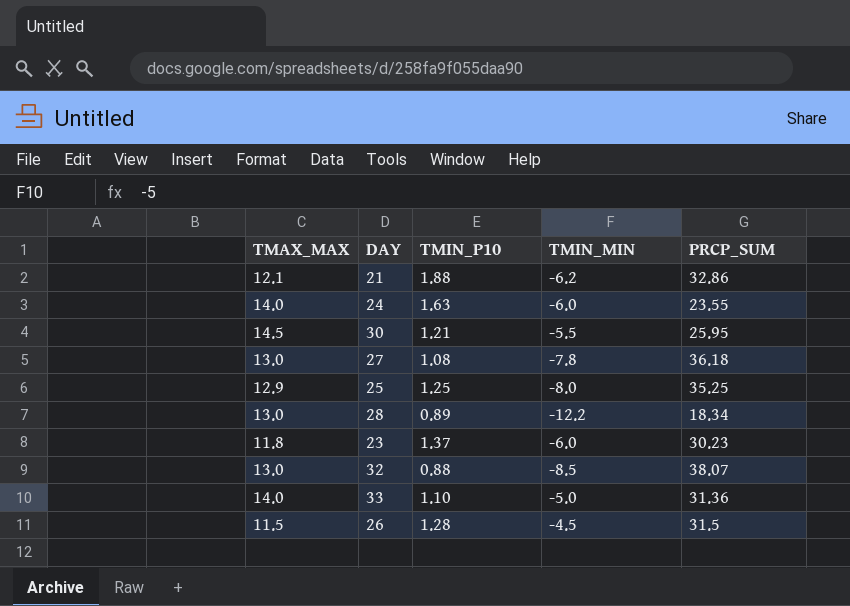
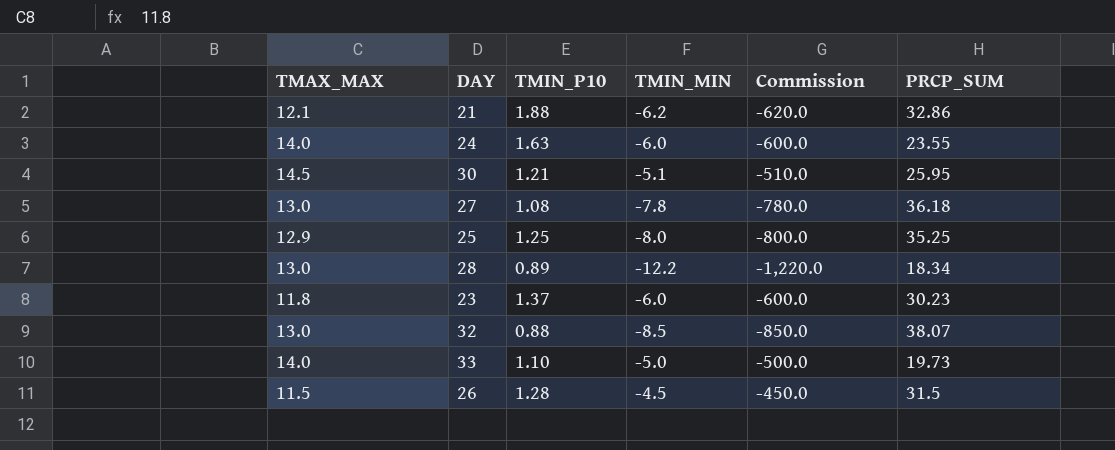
column Commission | formula: none -> [TMIN_MIN] * 100
30 | TMIN_MIN: -5.5 -> -5.1
33 | PRCP_SUM: 31.36 -> 19.73

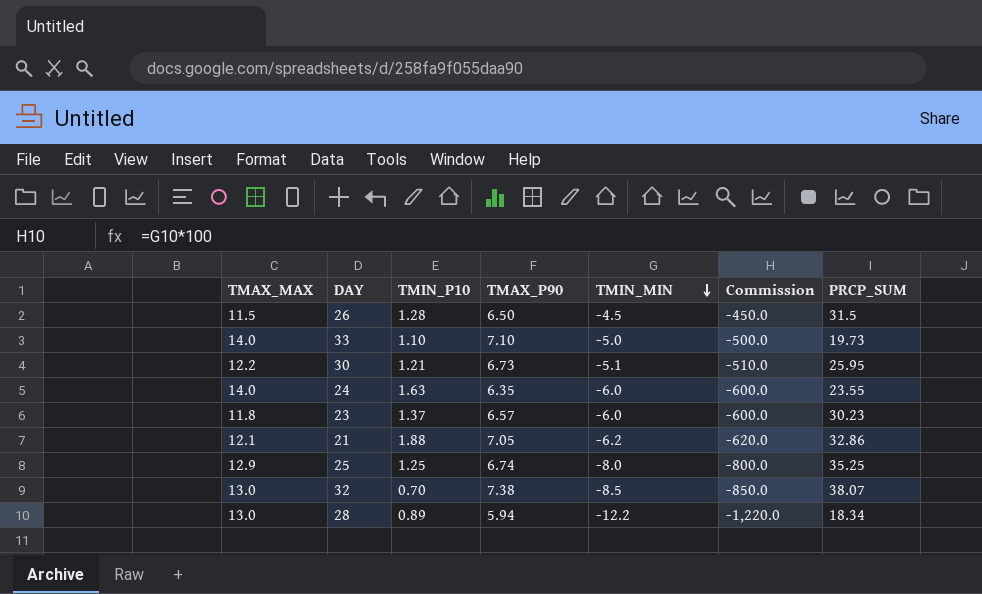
row order: none -> TMIN_MIN descending
column TMAX_P90 | position: none -> 4
row 27: 13.0 | 1.08 | -7.8 | -780.0 | 36.18 -> none
30 | TMAX_MAX: 14.5 -> 12.2
32 | TMIN_P10: 0.88 -> 0.70

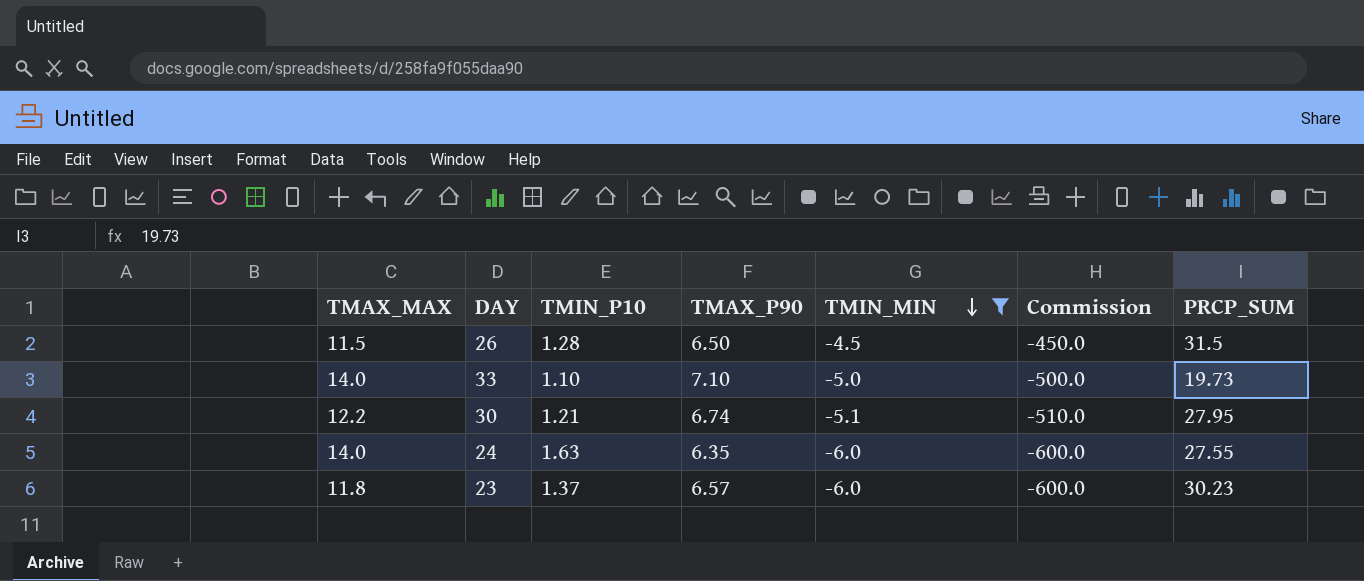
filter: none -> TMIN_MIN >= -6.0
30 | TMAX_P90: 6.73 -> 6.74
30 | PRCP_SUM: 25.95 -> 27.95
24 | PRCP_SUM: 23.55 -> 27.55

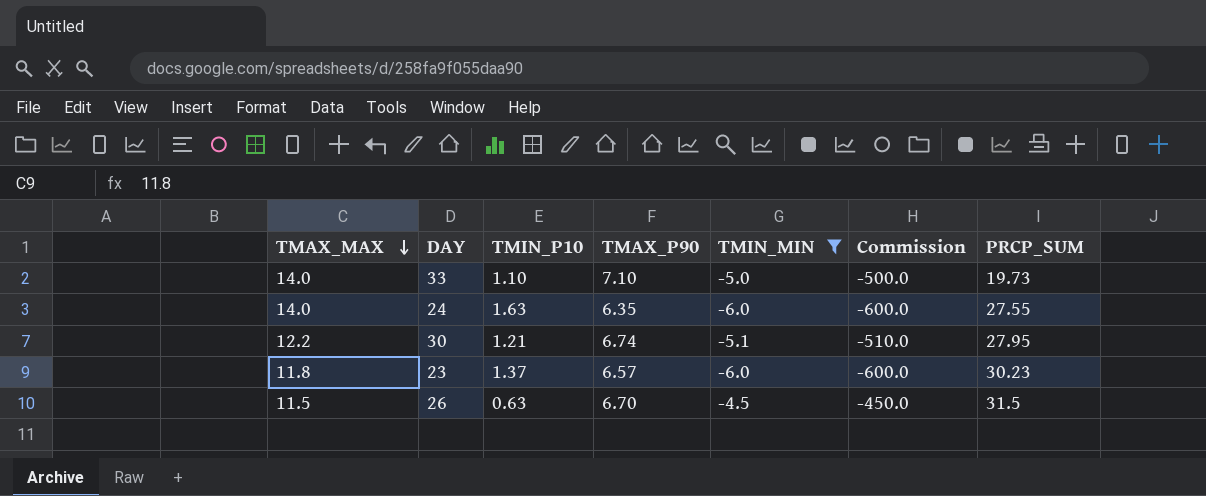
row order: TMIN_MIN descending -> TMAX_MAX descending
26 | TMIN_P10: 1.28 -> 0.63
26 | TMAX_P90: 6.50 -> 6.70

